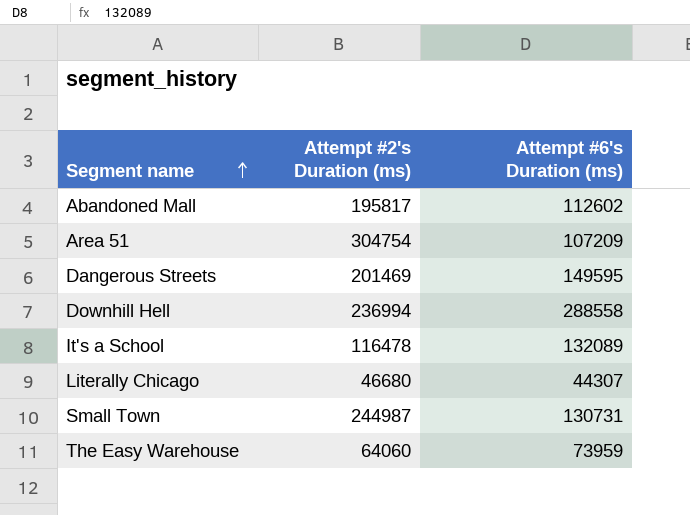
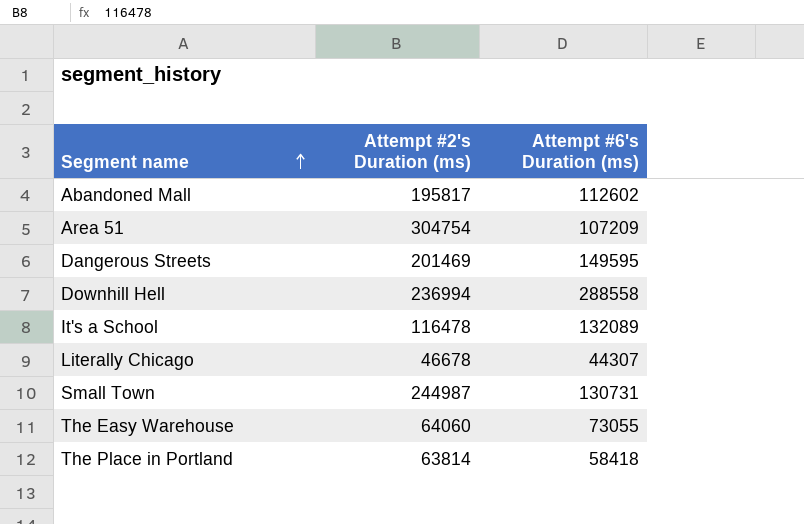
Literally Chicago | Attempt #2's Duration (ms): 46680 -> 46678
The Easy Warehouse | Attempt #6's Duration (ms): 73959 -> 73055
row The Place in Portland: none -> 63814 | 58418

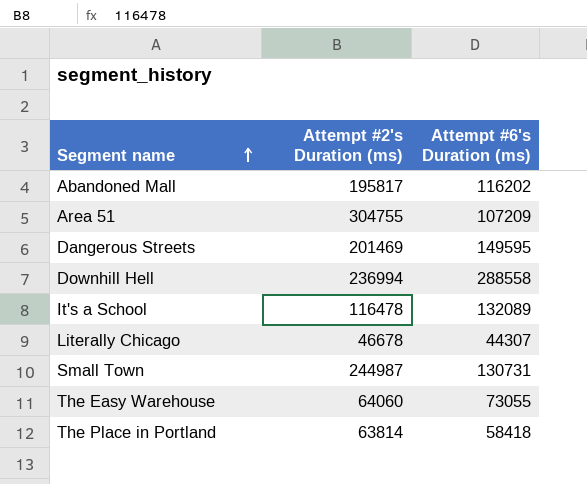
Abandoned Mall | Attempt #6's Duration (ms): 112602 -> 116202
Area 51 | Attempt #2's Duration (ms): 304754 -> 304755

